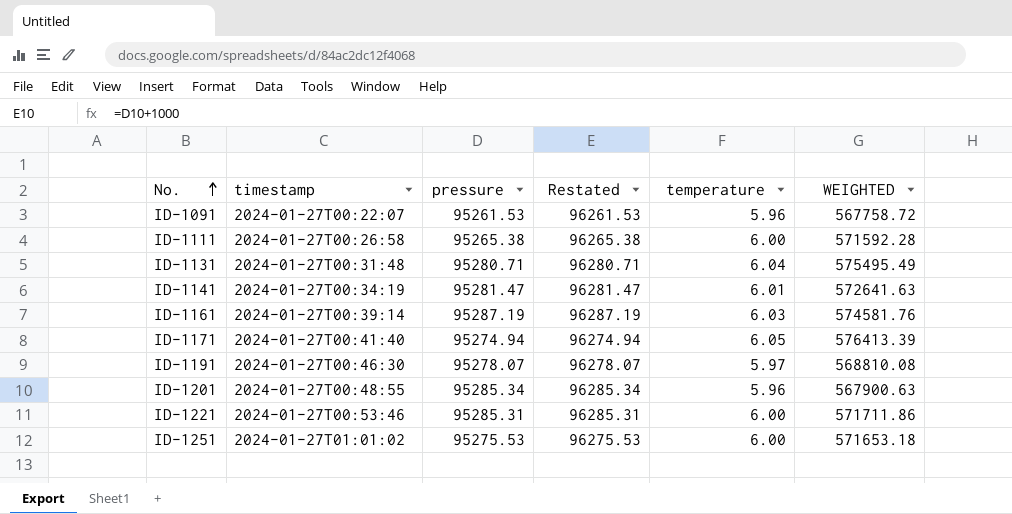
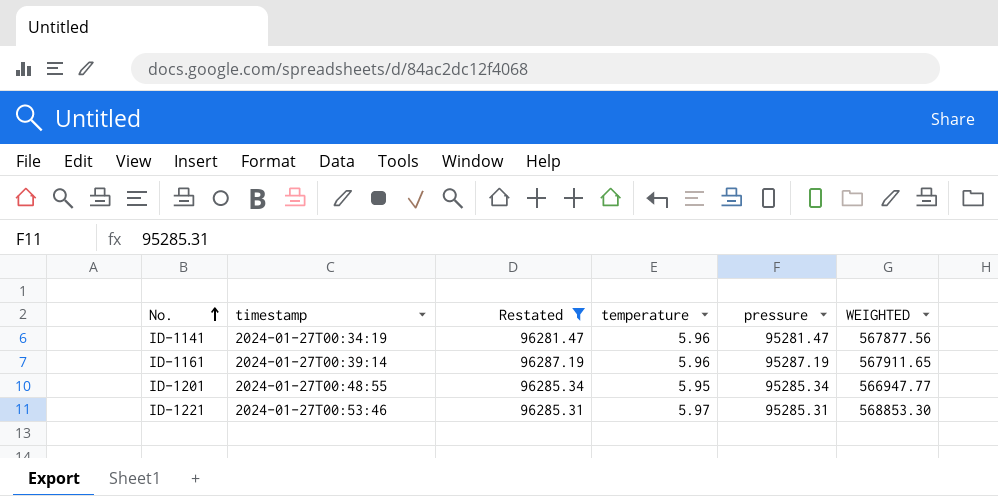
filter: none -> Restated >= 96281.47
column pressure | position: 3 -> 5
ID-1141 | temperature: 6.01 -> 5.96
ID-1141 | WEIGHTED: 572641.63 -> 567877.56
ID-1161 | temperature: 6.03 -> 5.96
ID-1161 | WEIGHTED: 574581.76 -> 567911.65
ID-1201 | temperature: 5.96 -> 5.95
ID-1201 | WEIGHTED: 567900.63 -> 566947.77
ID-1221 | temperature: 6.00 -> 5.97
ID-1221 | WEIGHTED: 571711.86 -> 568853.30

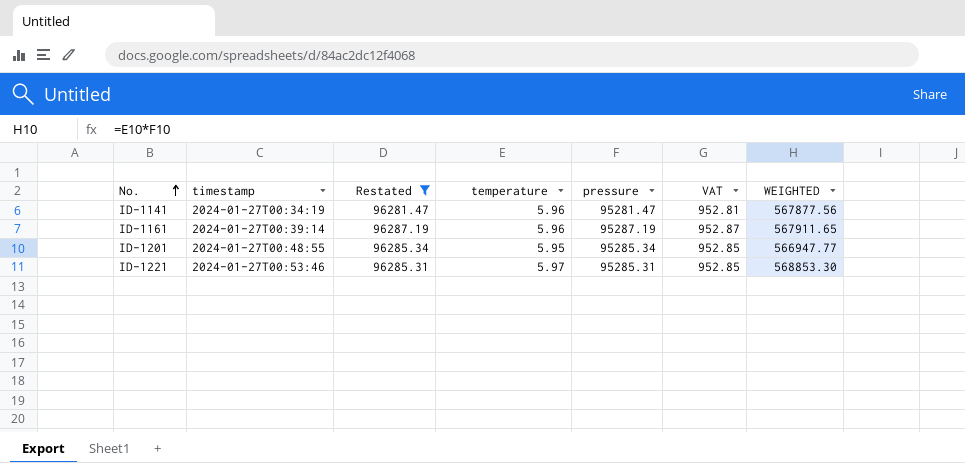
column VAT | formula: none -> [pressure] * 0.01

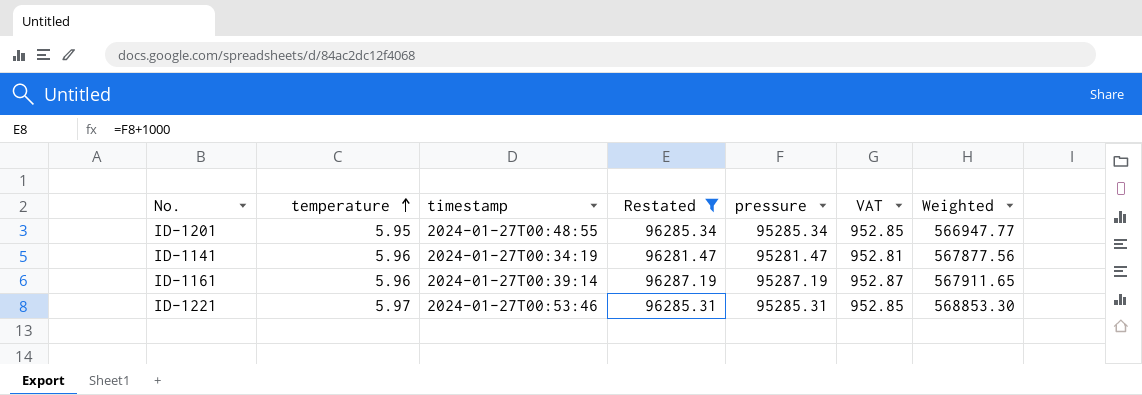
row order: No. ascending -> temperature ascending
column temperature | position: 4 -> 2
column name: WEIGHTED -> Weighted

